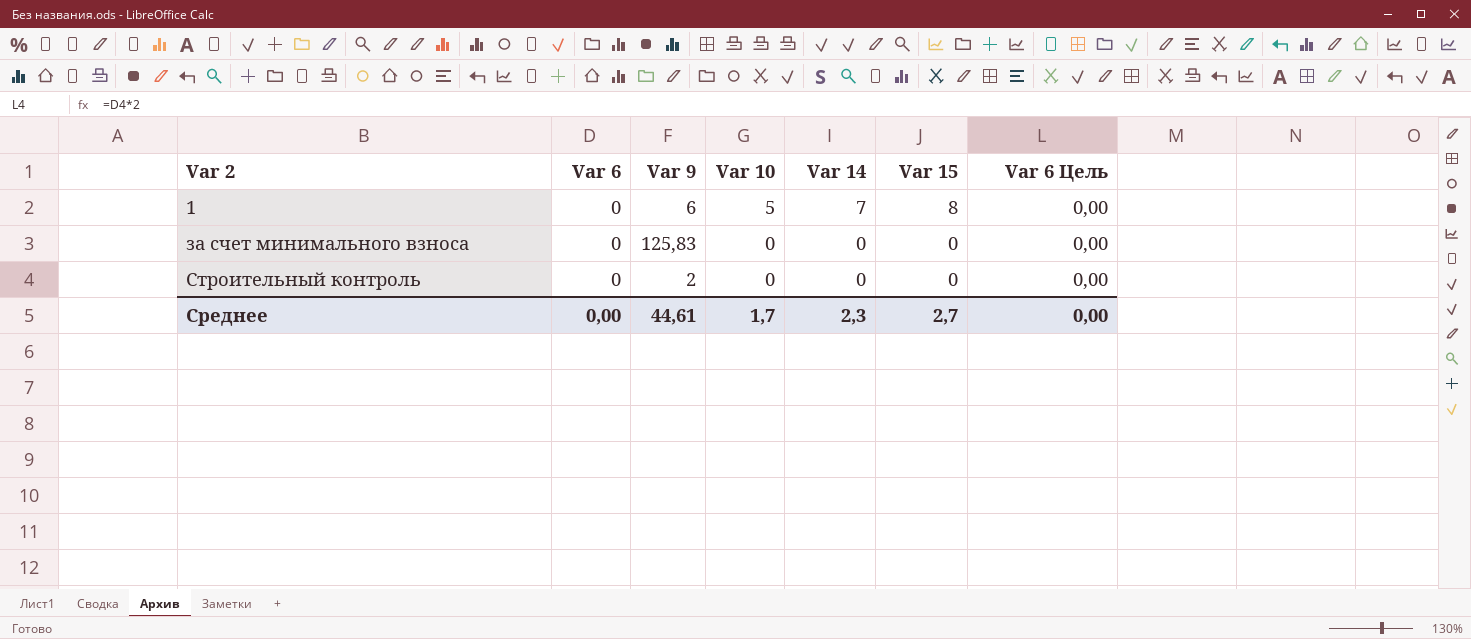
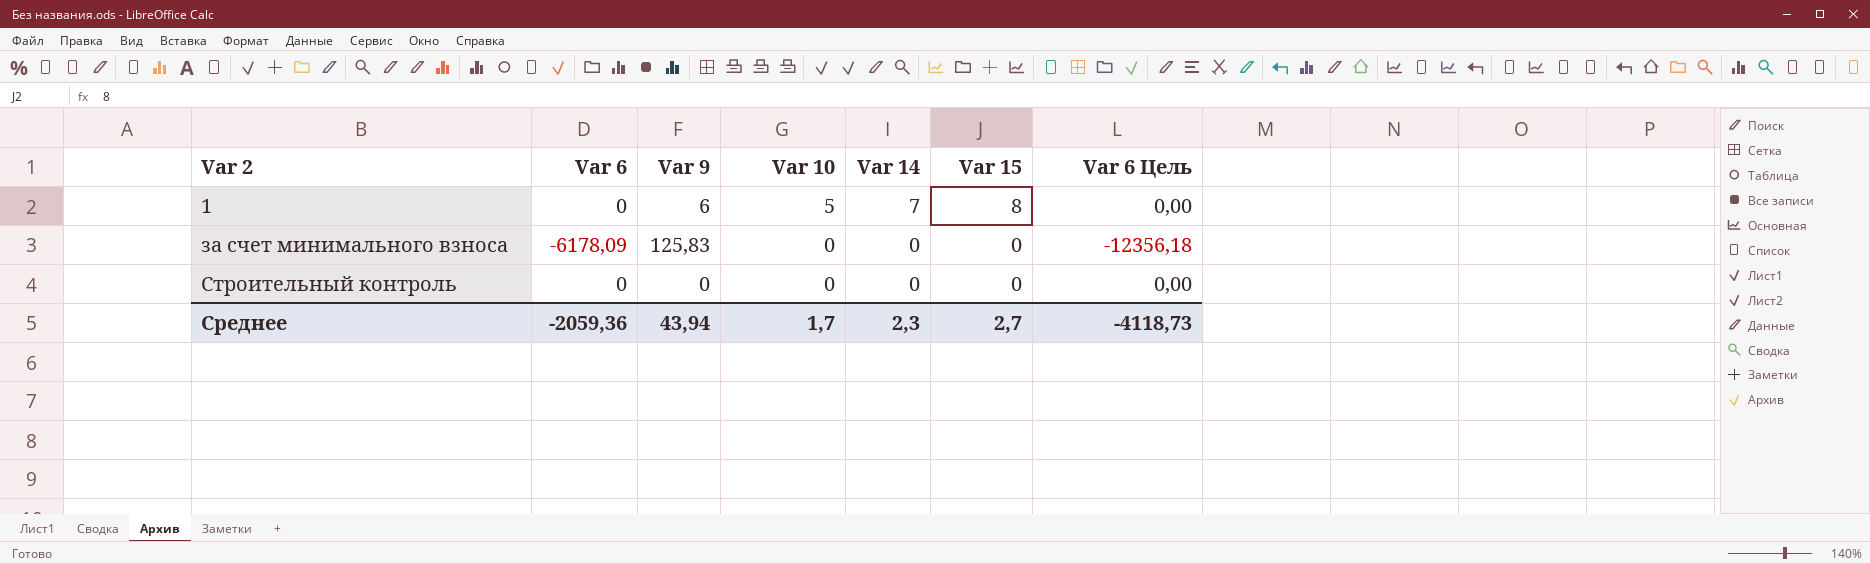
за счет минимального взноса | Var 6: 0 -> -6178,09
за счет минимального взноса | Var 6 Цель: 0,00 -> -12356,18
Строительный контроль | Var 9: 2 -> 0
Среднее | Var 6: 0,00 -> -2059,36
Среднее | Var 9: 44,61 -> 43,94
Среднее | Var 6 Цель: 0,00 -> -4118,73

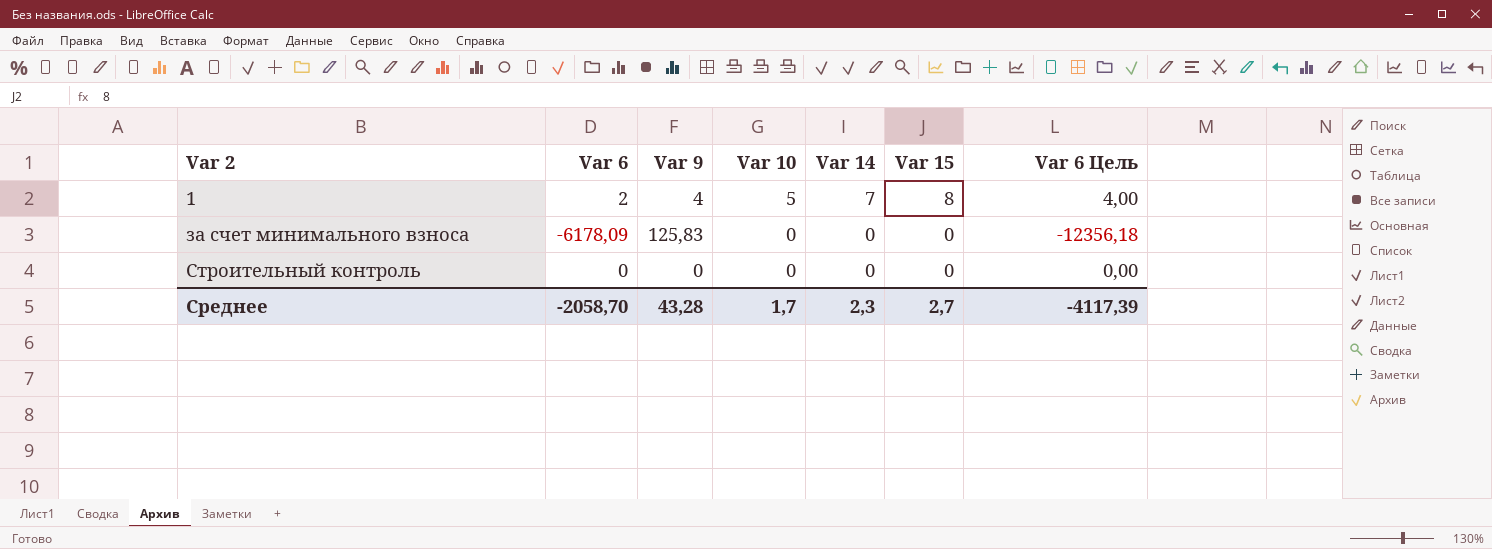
1 | Var 6: 0 -> 2
1 | Var 9: 6 -> 4
1 | Var 6 Цель: 0,00 -> 4,00
Среднее | Var 6: -2059,36 -> -2058,70
Среднее | Var 9: 43,94 -> 43,28
Среднее | Var 6 Цель: -4118,73 -> -4117,39

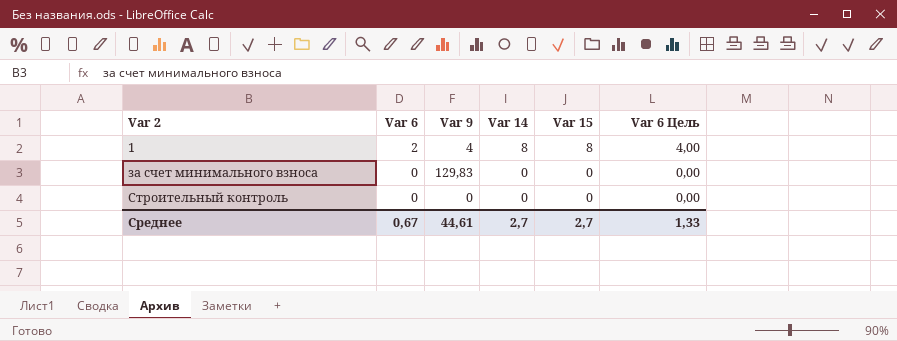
column Var 10 | position: 4 -> none
1 | Var 14: 7 -> 8
за счет минимального взноса | Var 6: -6178,09 -> 0
за счет минимального взноса | Var 9: 125,83 -> 129,83
за счет минимального взноса | Var 6 Цель: -12356,18 -> 0,00
Среднее | Var 6: -2058,70 -> 0,67
Среднее | Var 9: 43,28 -> 44,61
Среднее | Var 14: 2,3 -> 2,7
Среднее | Var 6 Цель: -4117,39 -> 1,33

